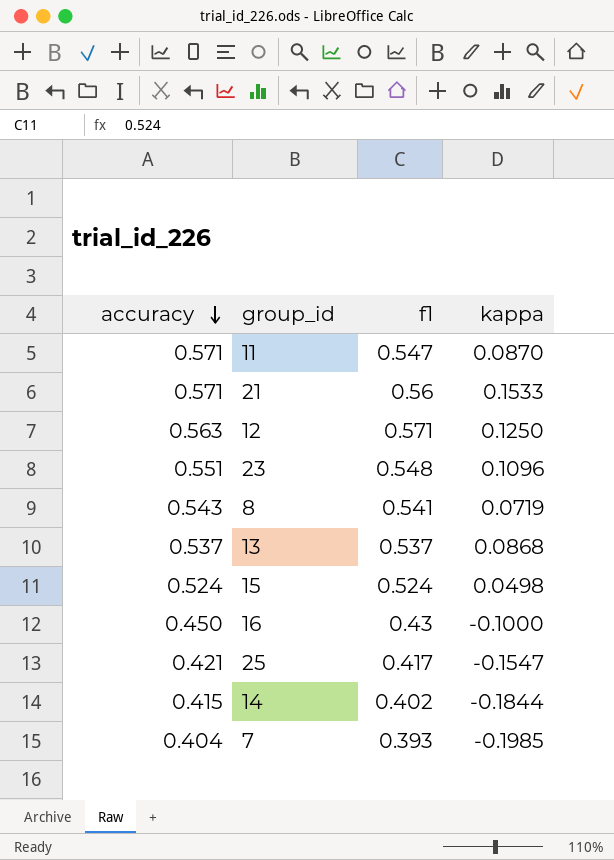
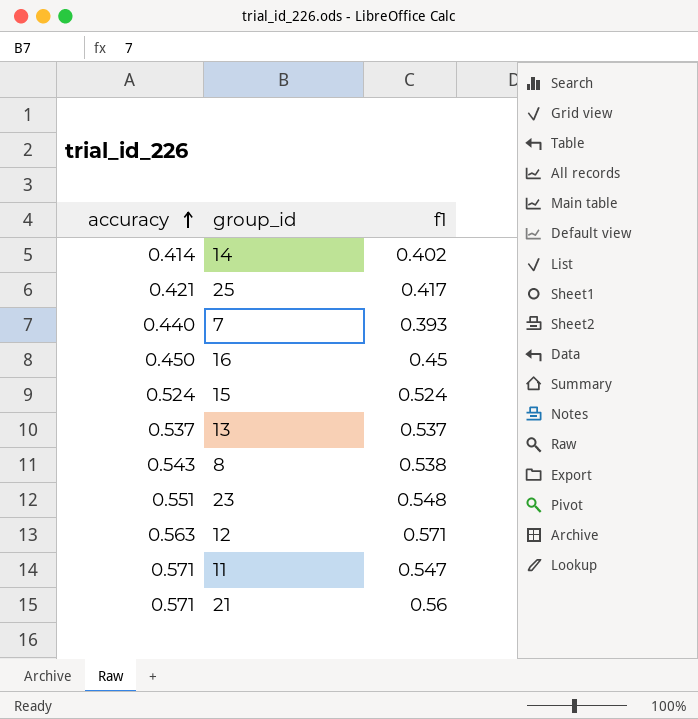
row order: accuracy descending -> accuracy ascending
column kappa | position: 4 -> none
14 | accuracy: 0.415 -> 0.414
7 | accuracy: 0.404 -> 0.440
16 | f1: 0.43 -> 0.45
8 | f1: 0.541 -> 0.538

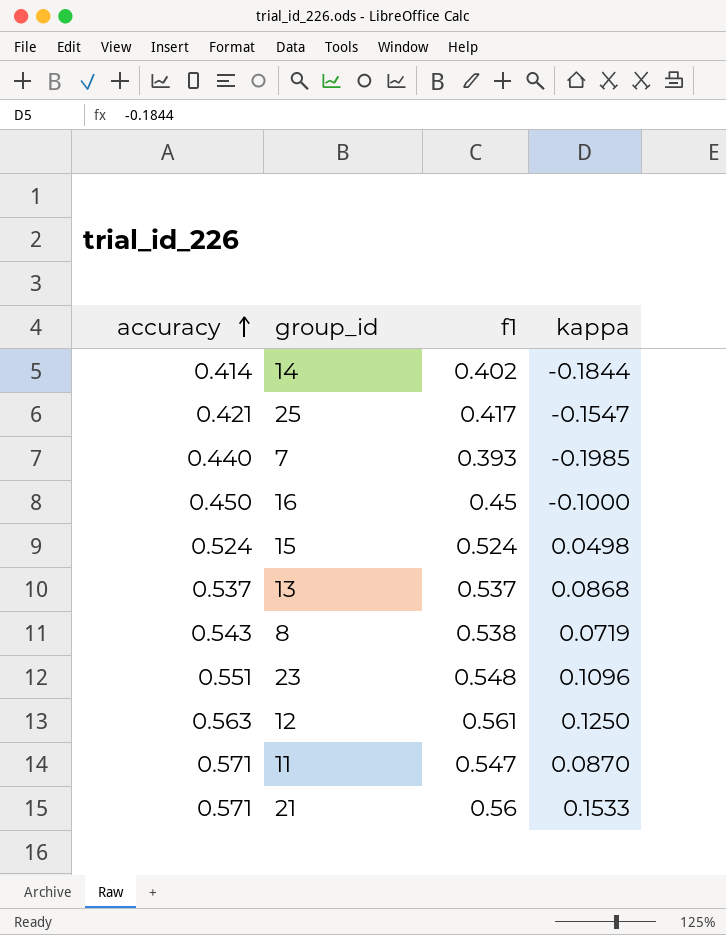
column kappa | position: none -> 4
12 | f1: 0.571 -> 0.561

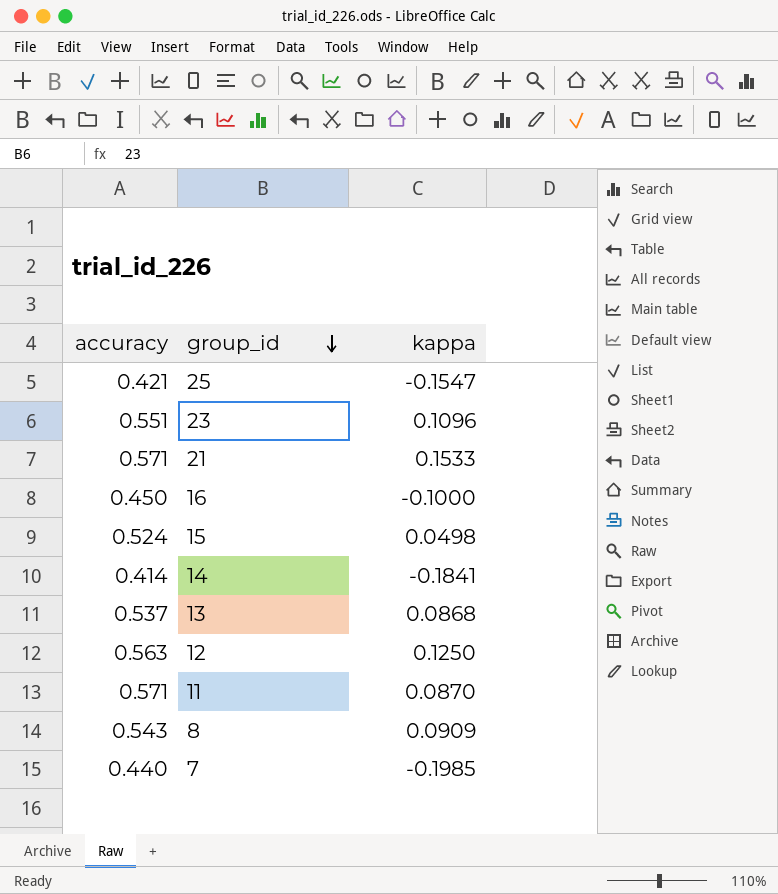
row order: accuracy ascending -> group_id descending
column f1 | position: 3 -> none
14 | kappa: -0.1844 -> -0.1841
8 | kappa: 0.0719 -> 0.0909

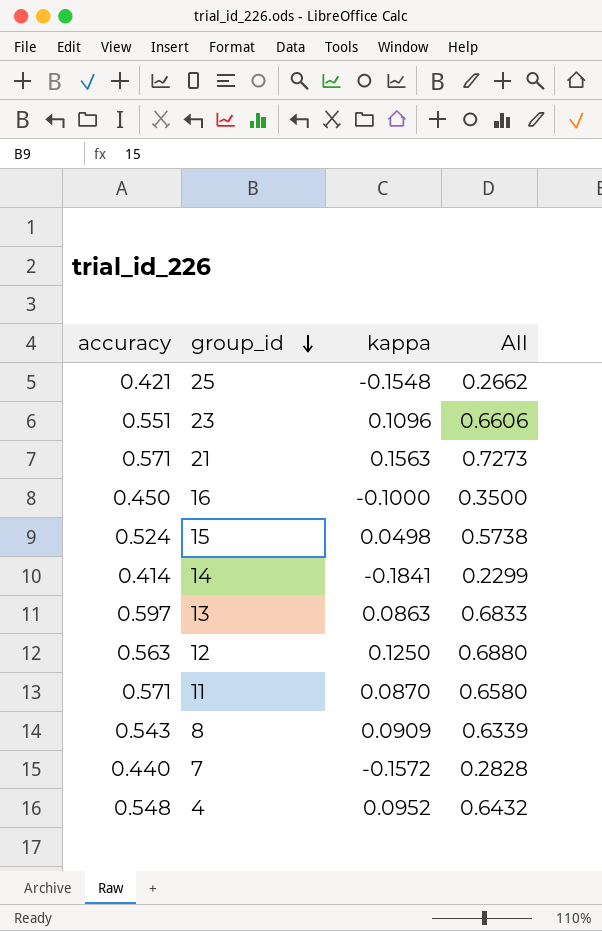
column All | formula: none -> [accuracy] + [kappa]
25 | kappa: -0.1547 -> -0.1548
21 | kappa: 0.1533 -> 0.1563
13 | accuracy: 0.537 -> 0.597
13 | kappa: 0.0868 -> 0.0863
7 | kappa: -0.1985 -> -0.1572
row 4: none -> 0.548 | 0.0952 | 0.6432

